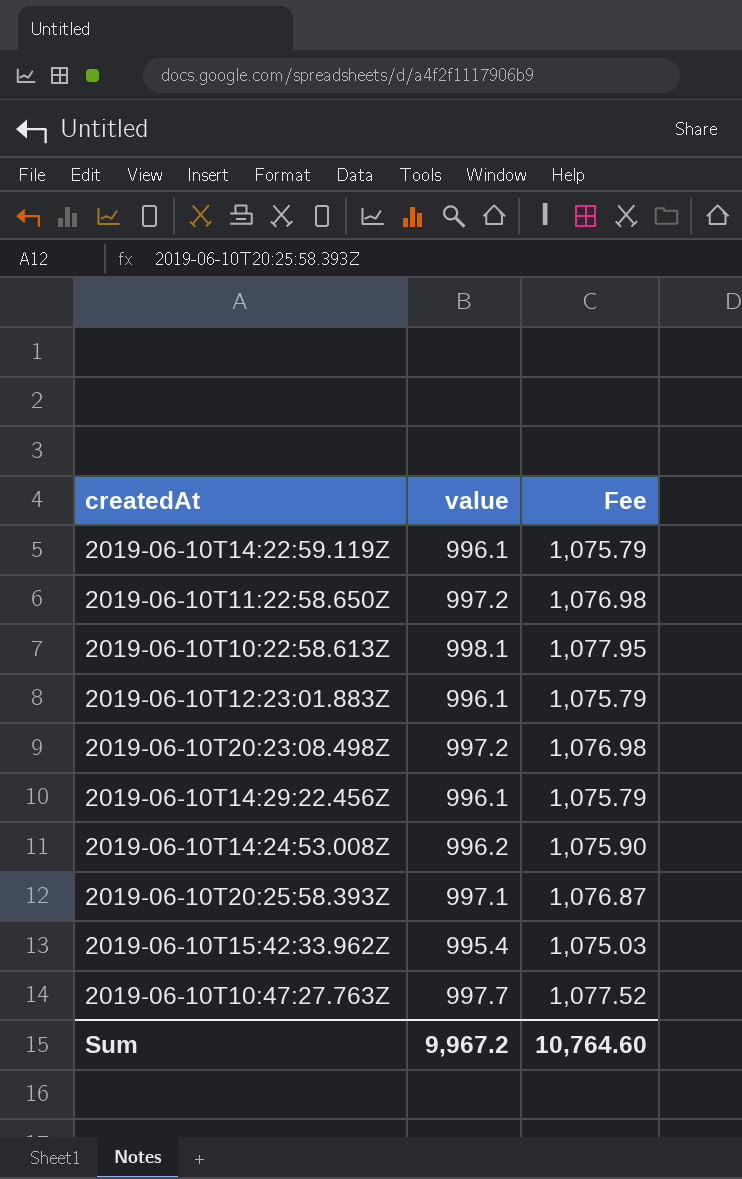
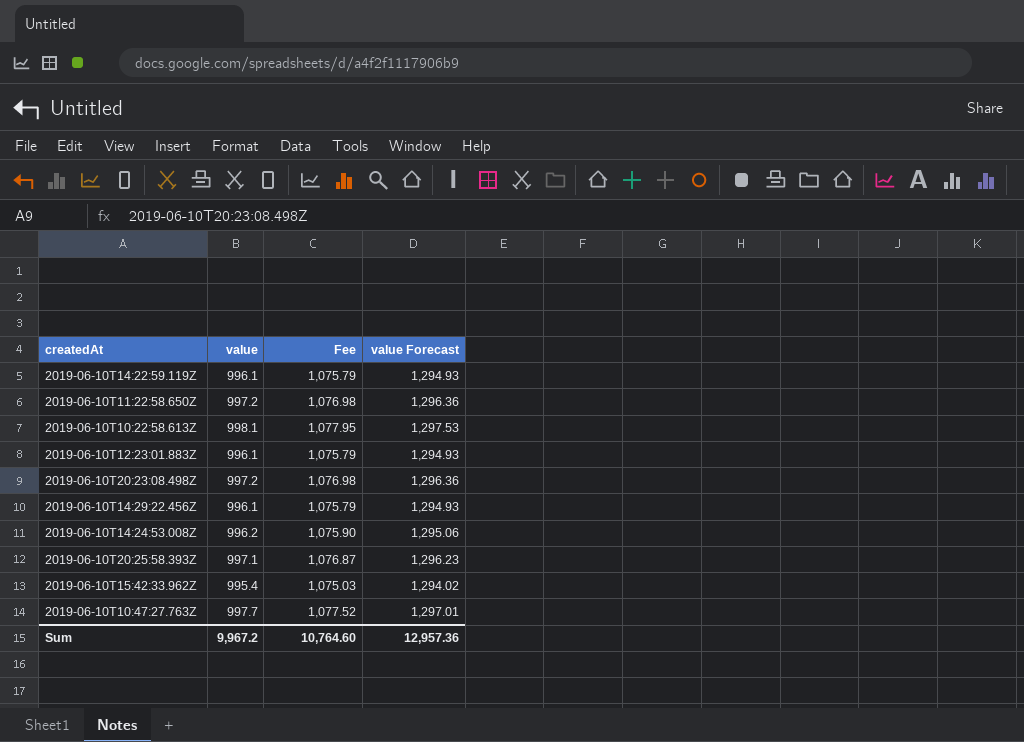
column value Forecast | formula: none -> [value] * 1.3

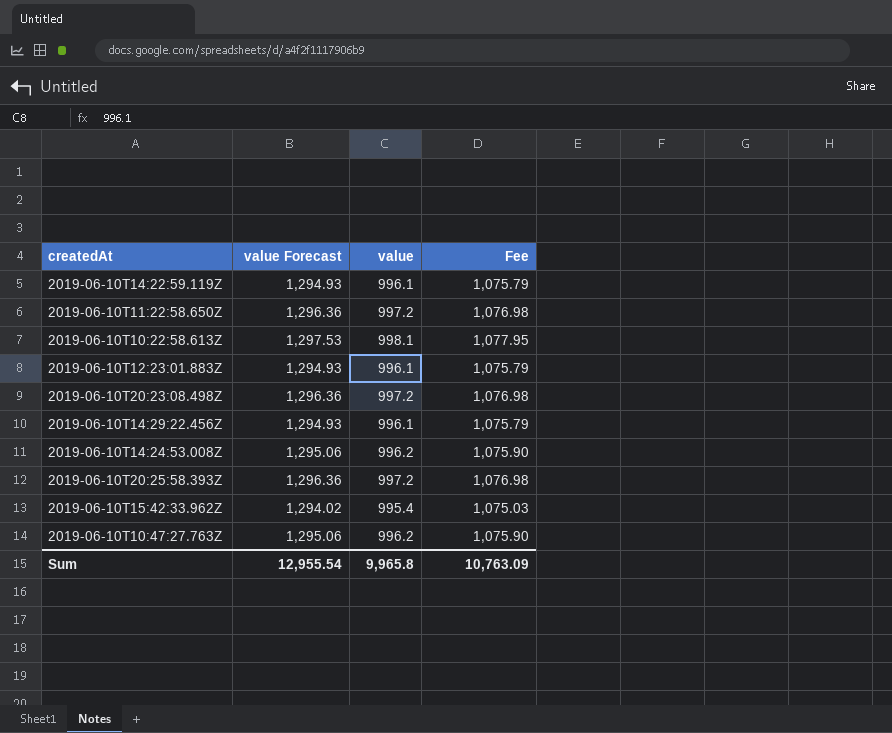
column value Forecast | position: 4 -> 2
2019-06-10T20:25:58.393Z | value Forecast: 1,296.23 -> 1,296.36
2019-06-10T20:25:58.393Z | value: 997.1 -> 997.2
2019-06-10T20:25:58.393Z | Fee: 1,076.87 -> 1,076.98
2019-06-10T10:47:27.763Z | value Forecast: 1,297.01 -> 1,295.06
2019-06-10T10:47:27.763Z | value: 997.7 -> 996.2
2019-06-10T10:47:27.763Z | Fee: 1,077.52 -> 1,075.90
Sum | value Forecast: 12,957.36 -> 12,955.54
Sum | value: 9,967.2 -> 9,965.8
Sum | Fee: 10,764.60 -> 10,763.09

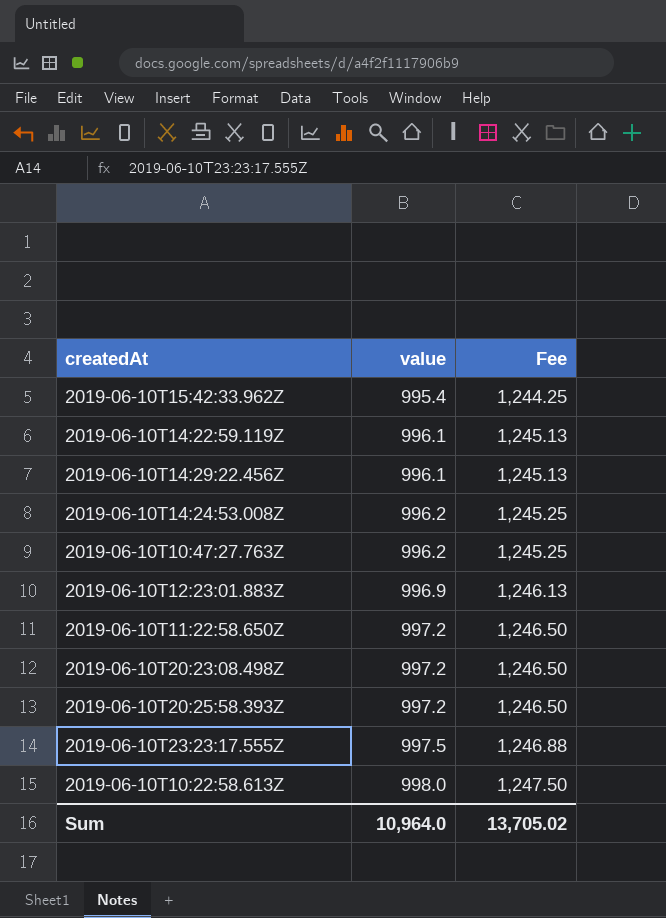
row order: none -> value ascending
column value Forecast | formula: [value] * 1.3 -> none
column Fee | formula: [value] * 1.08 -> [value] * 1.25
2019-06-10T12:23:01.883Z | value: 996.1 -> 996.9
row 2019-06-10T23:23:17.555Z: none -> 997.5 | 1,246.88
2019-06-10T10:22:58.613Z | value: 998.1 -> 998.0
Sum | value: 9,965.8 -> 10,964.0
Sum | Fee: 10,763.09 -> 13,705.02

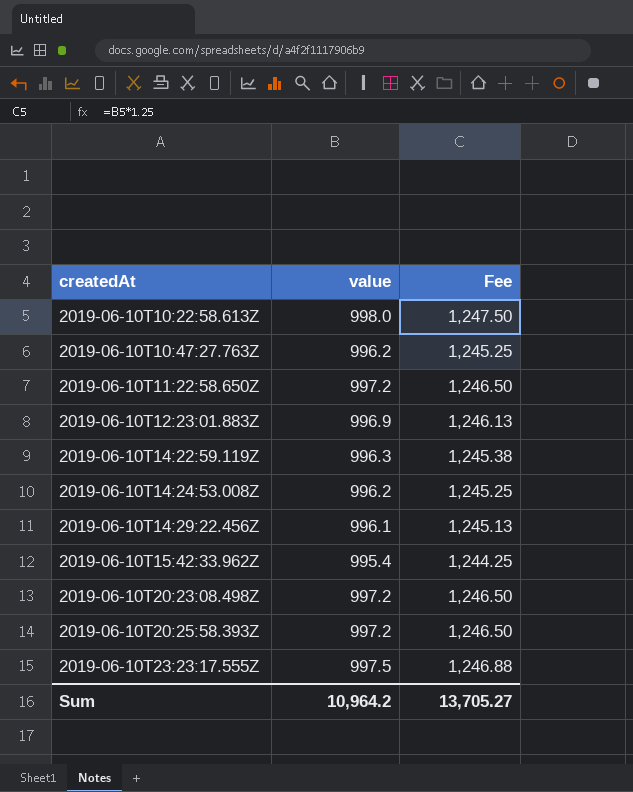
row order: value ascending -> createdAt ascending
2019-06-10T14:22:59.119Z | value: 996.1 -> 996.3
2019-06-10T14:22:59.119Z | Fee: 1,245.13 -> 1,245.38
Sum | value: 10,964.0 -> 10,964.2
Sum | Fee: 13,705.02 -> 13,705.27

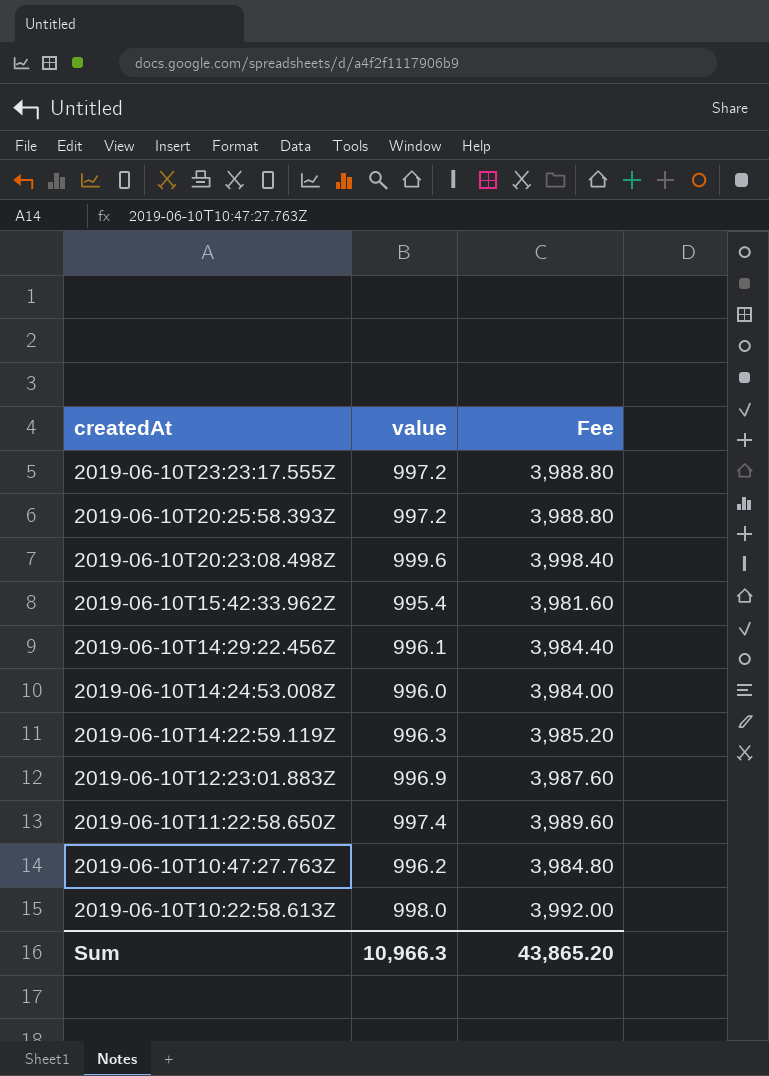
row order: createdAt ascending -> createdAt descending
column Fee | formula: [value] * 1.25 -> [value] * 4
2019-06-10T23:23:17.555Z | value: 997.5 -> 997.2
2019-06-10T20:23:08.498Z | value: 997.2 -> 999.6
2019-06-10T14:24:53.008Z | value: 996.2 -> 996.0
2019-06-10T11:22:58.650Z | value: 997.2 -> 997.4
Sum | value: 10,964.2 -> 10,966.3
Sum | Fee: 13,705.27 -> 43,865.20

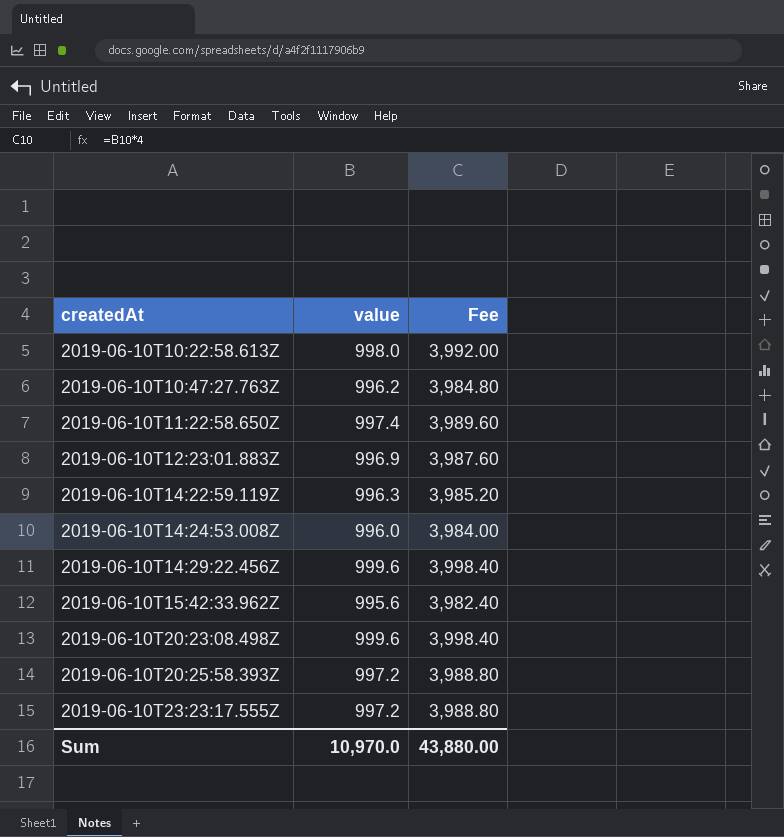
row order: createdAt descending -> createdAt ascending
2019-06-10T14:29:22.456Z | value: 996.1 -> 999.6
2019-06-10T14:29:22.456Z | Fee: 3,984.40 -> 3,998.40
2019-06-10T15:42:33.962Z | value: 995.4 -> 995.6
2019-06-10T15:42:33.962Z | Fee: 3,981.60 -> 3,982.40
Sum | value: 10,966.3 -> 10,970.0
Sum | Fee: 43,865.20 -> 43,880.00

